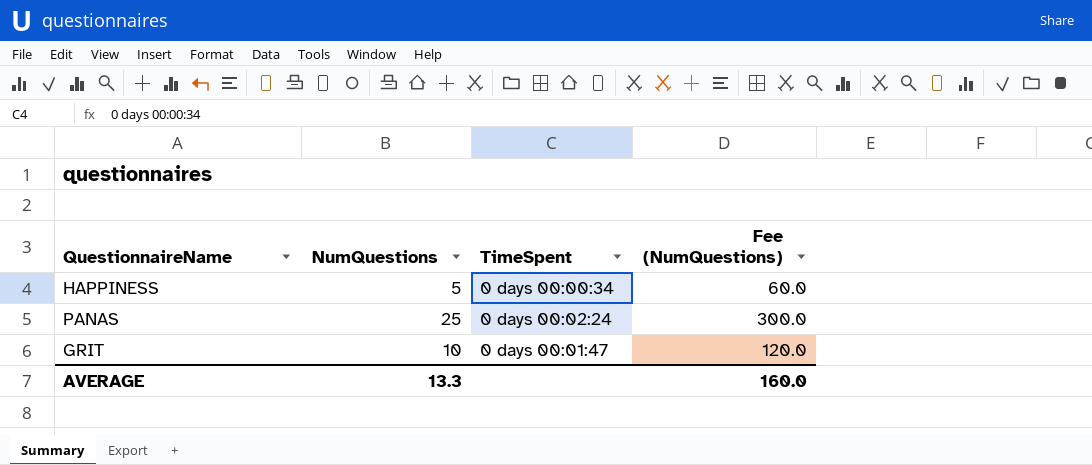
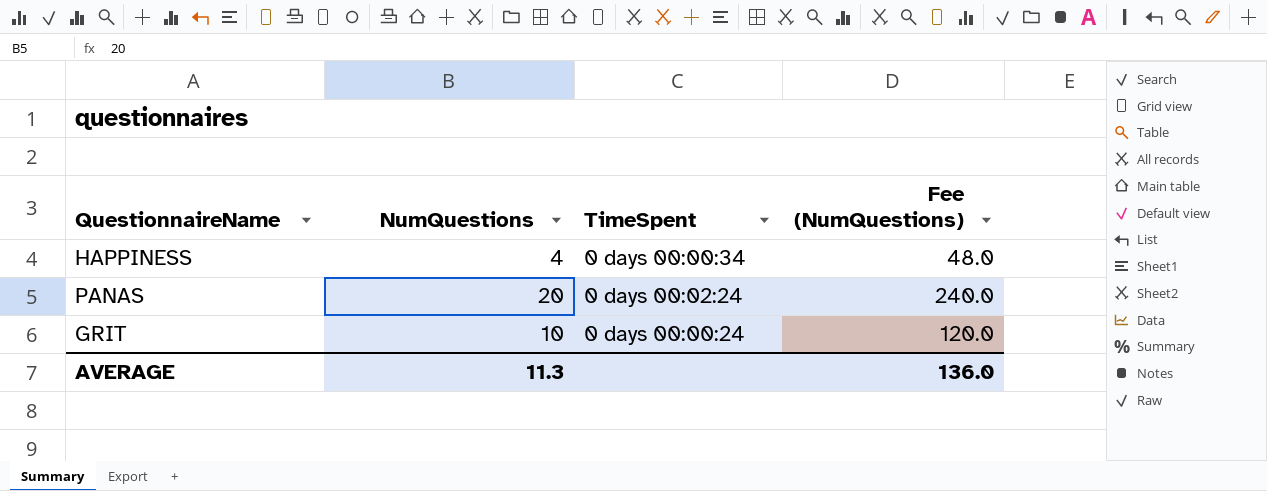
HAPPINESS | NumQuestions: 5 -> 4
HAPPINESS | Fee (NumQuestions): 60.0 -> 48.0
PANAS | NumQuestions: 25 -> 20
PANAS | Fee (NumQuestions): 300.0 -> 240.0
GRIT | TimeSpent: 0 days 00:01:47 -> 0 days 00:00:24
AVERAGE | NumQuestions: 13.3 -> 11.3
AVERAGE | Fee (NumQuestions): 160.0 -> 136.0

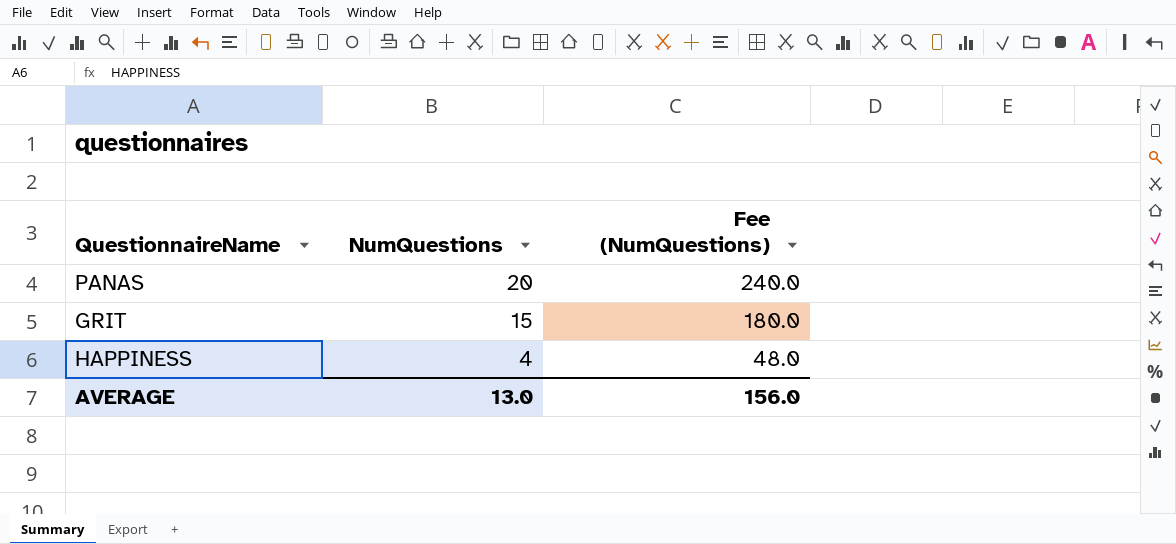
row order: none -> NumQuestions descending
column TimeSpent | position: 3 -> none
GRIT | NumQuestions: 10 -> 15
GRIT | Fee (NumQuestions): 120.0 -> 180.0
AVERAGE | NumQuestions: 11.3 -> 13.0
AVERAGE | Fee (NumQuestions): 136.0 -> 156.0

